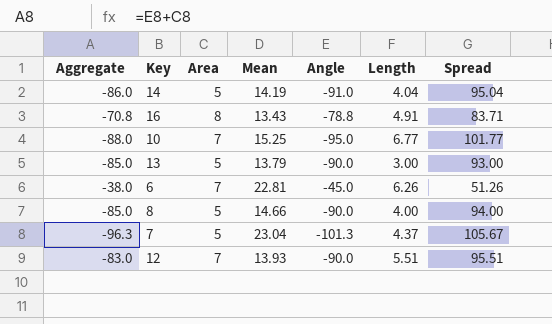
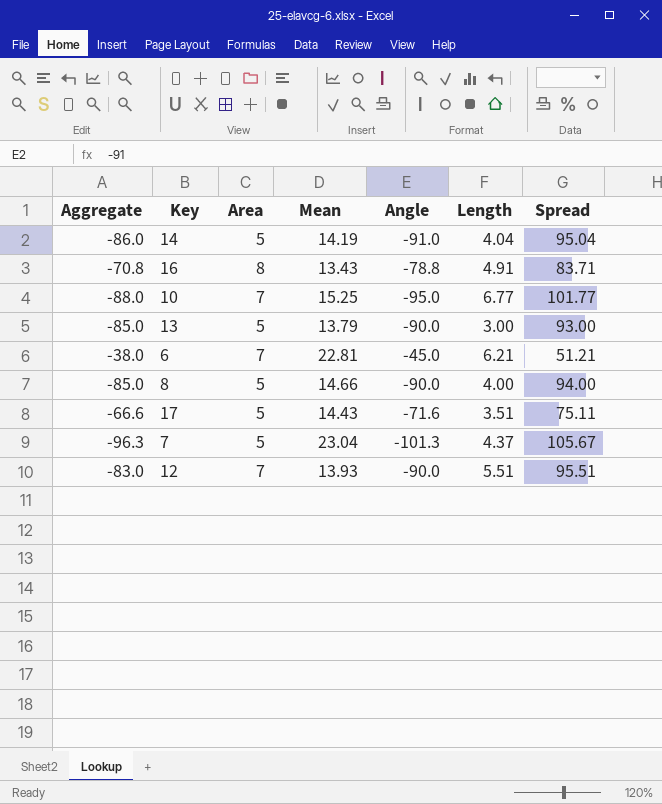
6 | Length: 6.26 -> 6.21
6 | Spread: 51.26 -> 51.21
row 17: none -> -66.6 | 5 | 14.43 | -71.6 | 3.51 | 75.11

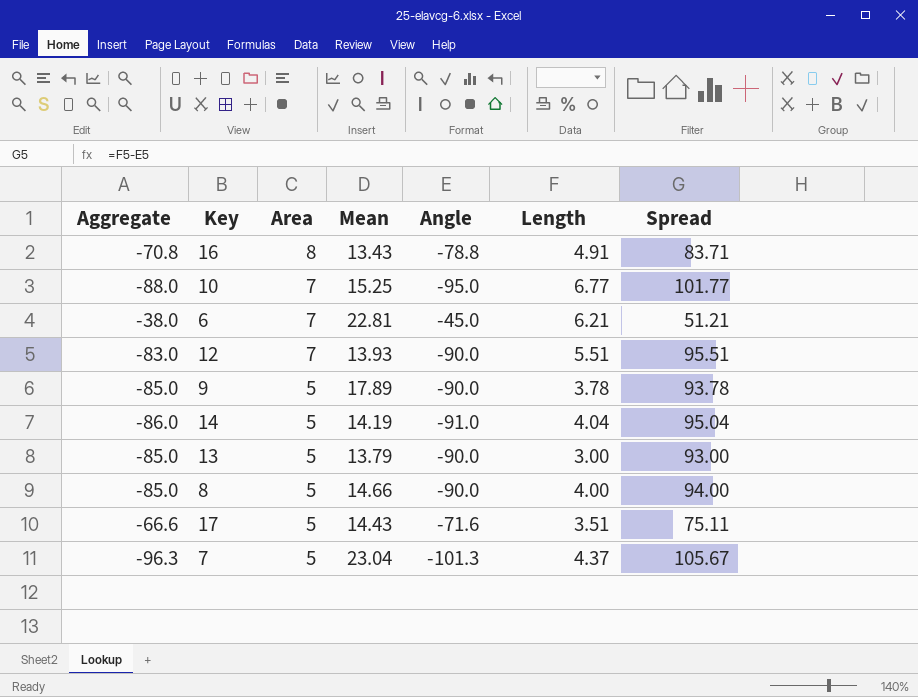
row order: none -> Area descending
row 9: none -> -85.0 | 5 | 17.89 | -90.0 | 3.78 | 93.78

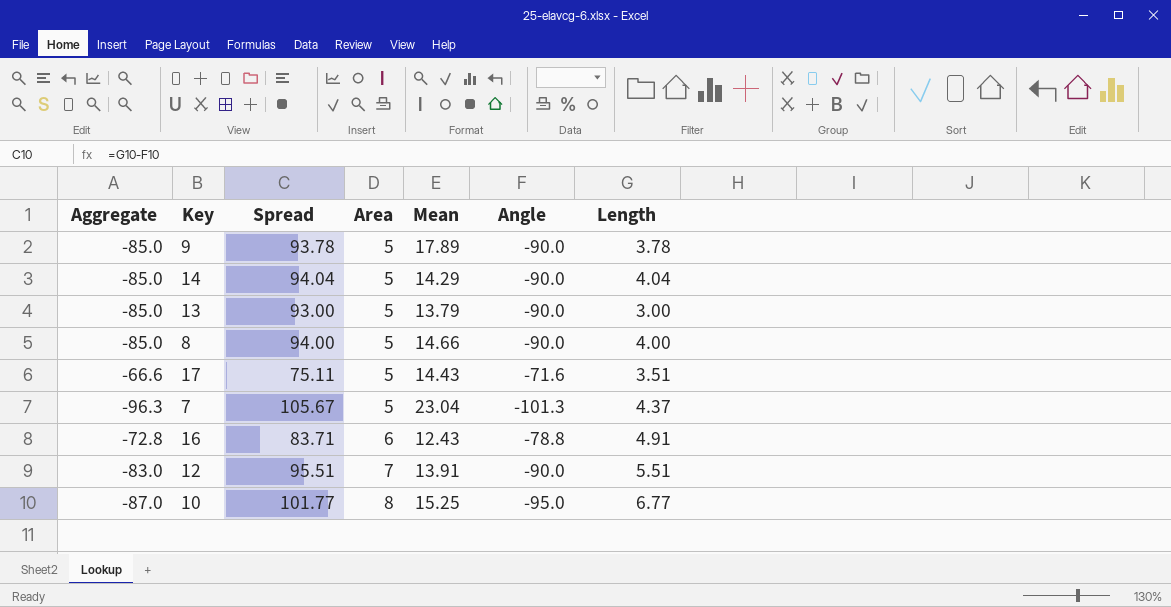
row order: Area descending -> Area ascending
column Spread | position: 7 -> 3
row 6: -38.0 | 7 | 22.81 | -45.0 | 6.21 | 51.21 -> none
14 | Aggregate: -86.0 -> -85.0
14 | Spread: 95.04 -> 94.04
14 | Mean: 14.19 -> 14.29
14 | Angle: -91.0 -> -90.0
16 | Aggregate: -70.8 -> -72.8
16 | Area: 8 -> 6
16 | Mean: 13.43 -> 12.43
12 | Mean: 13.93 -> 13.91
10 | Aggregate: -88.0 -> -87.0
10 | Area: 7 -> 8

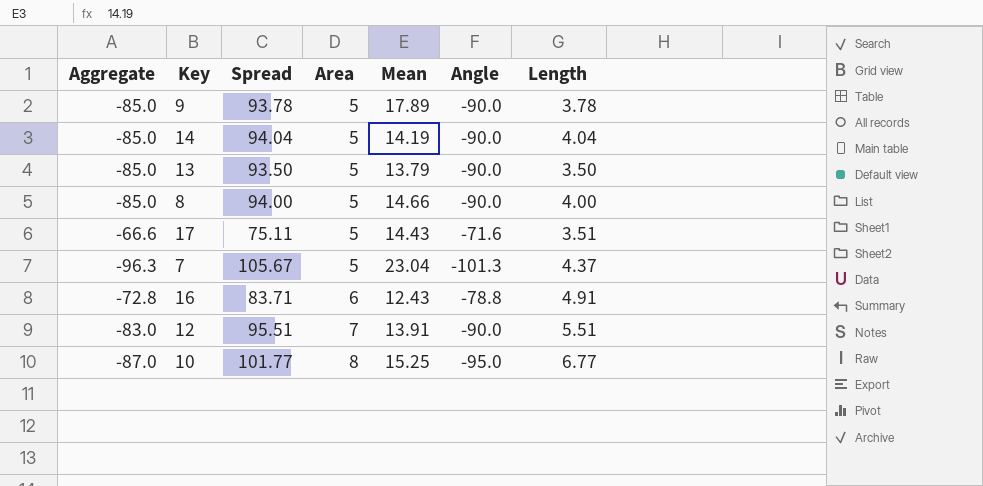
14 | Mean: 14.29 -> 14.19
13 | Spread: 93.00 -> 93.50
13 | Length: 3.00 -> 3.50

